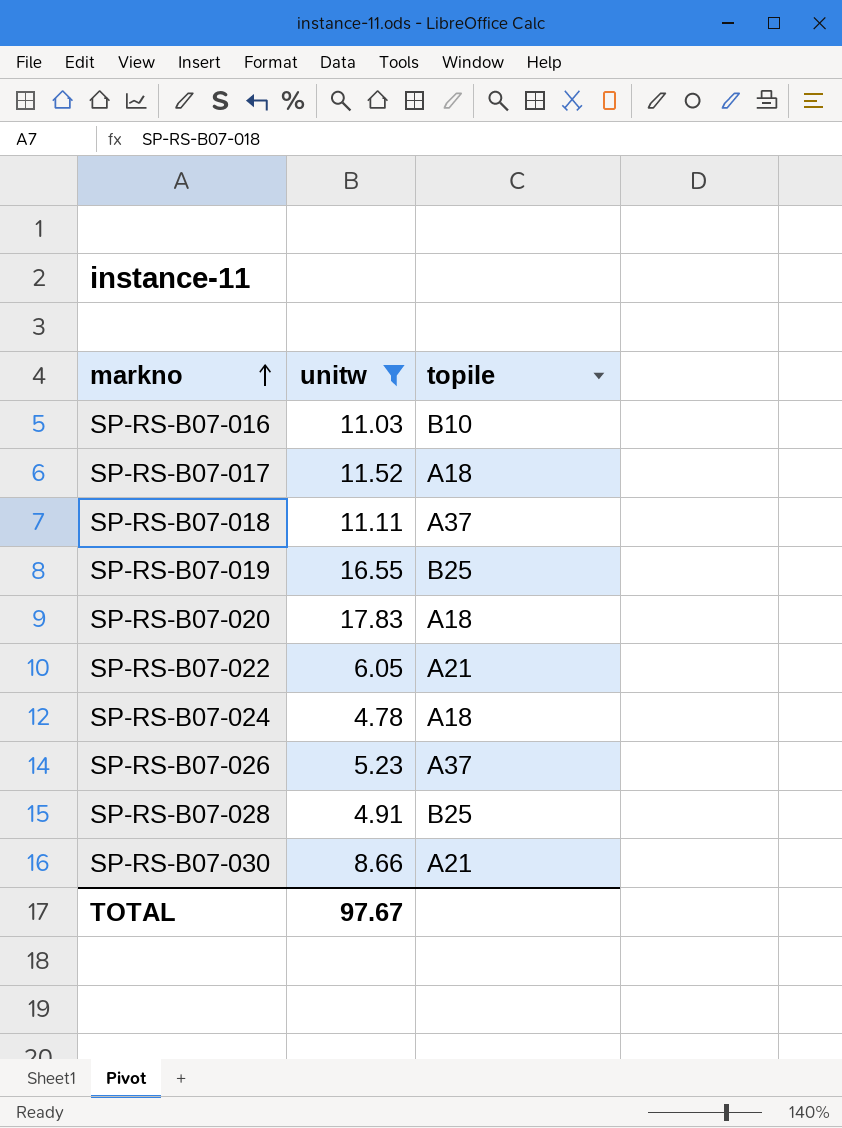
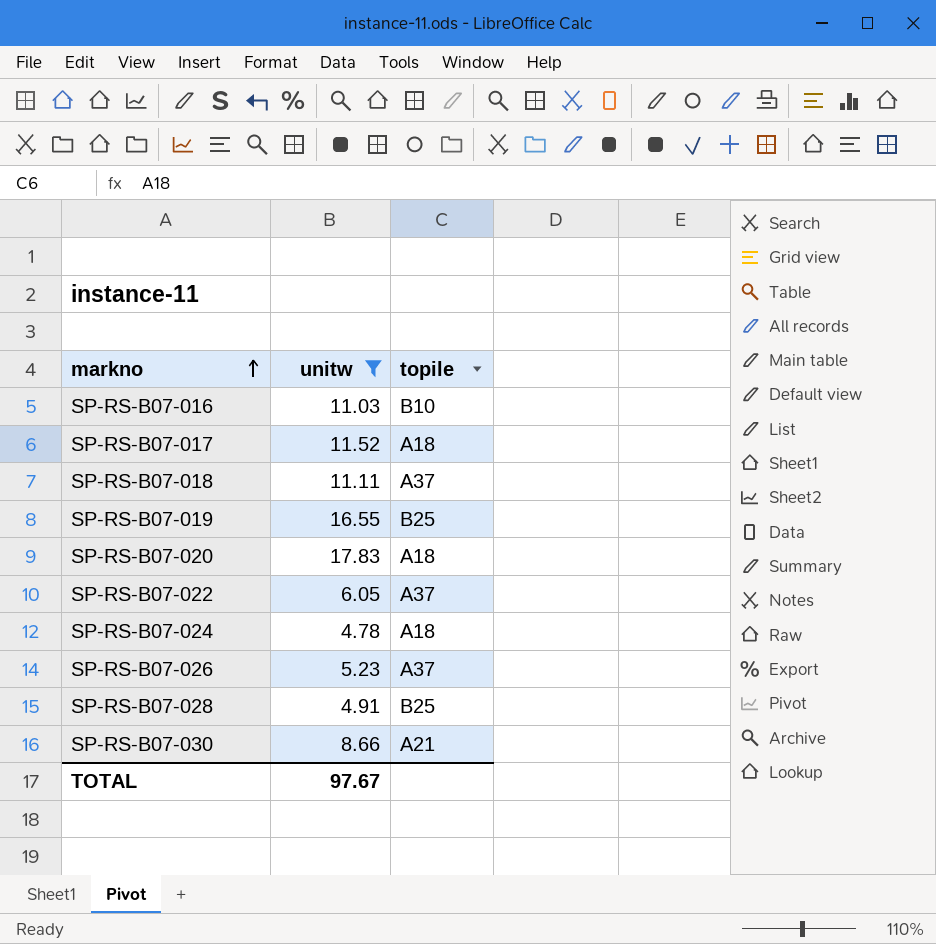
SP-RS-B07-022 | topile: A21 -> A37

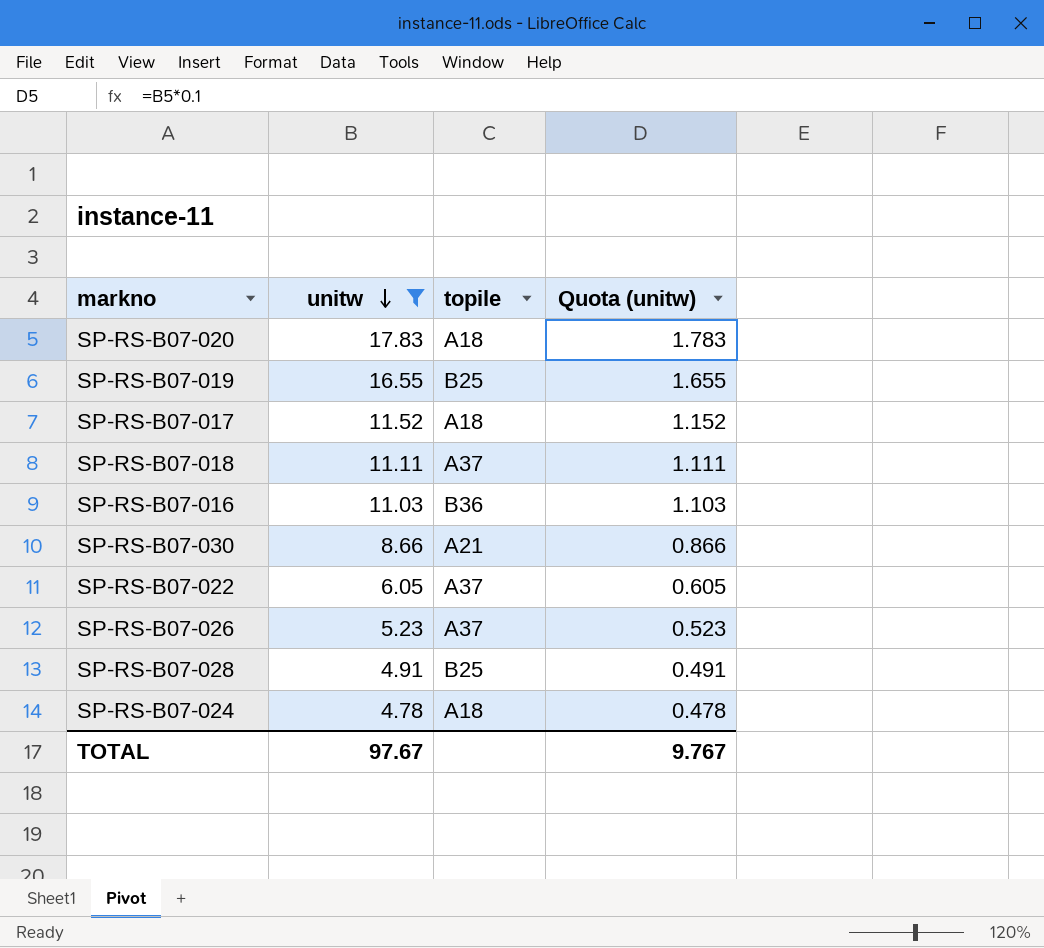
row order: markno ascending -> unitw descending
column Quota (unitw) | formula: none -> [unitw] * 0.1
SP-RS-B07-016 | topile: B10 -> B36

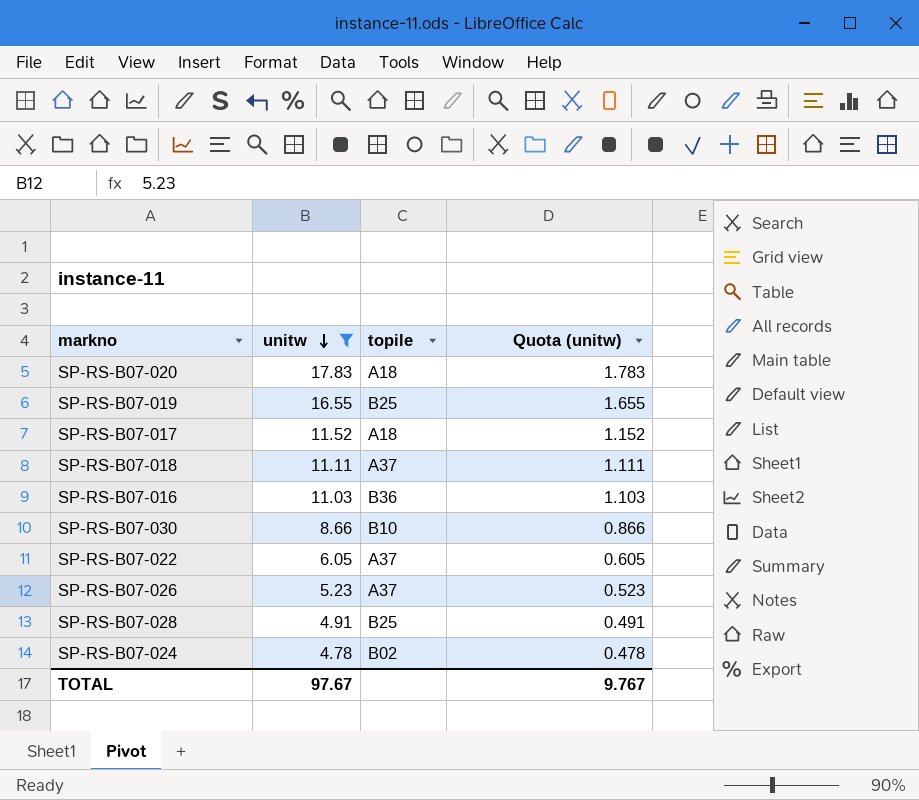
SP-RS-B07-030 | topile: A21 -> B10
SP-RS-B07-024 | topile: A18 -> B02

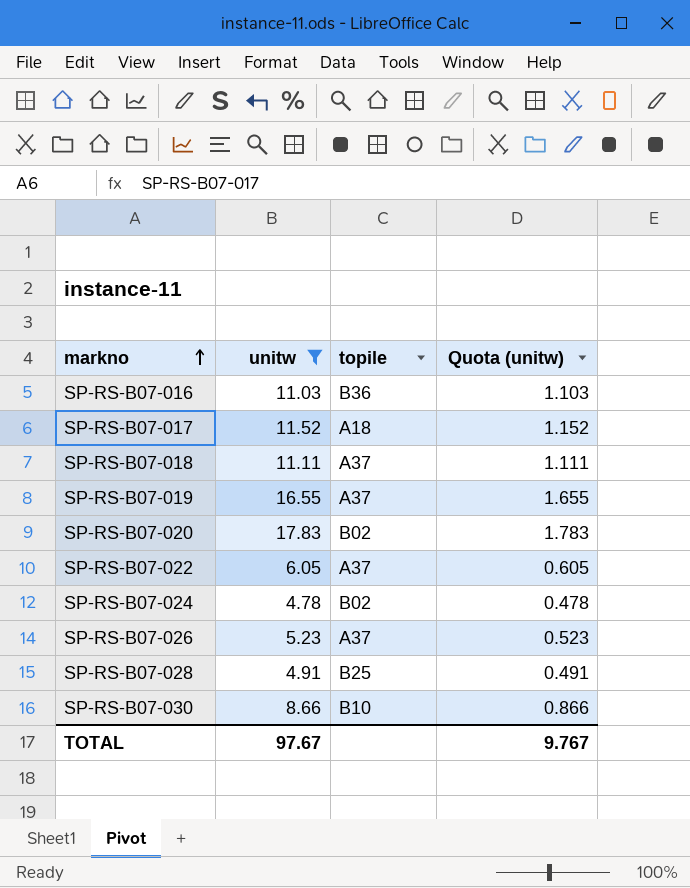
row order: unitw descending -> markno ascending
SP-RS-B07-019 | topile: B25 -> A37
SP-RS-B07-020 | topile: A18 -> B02

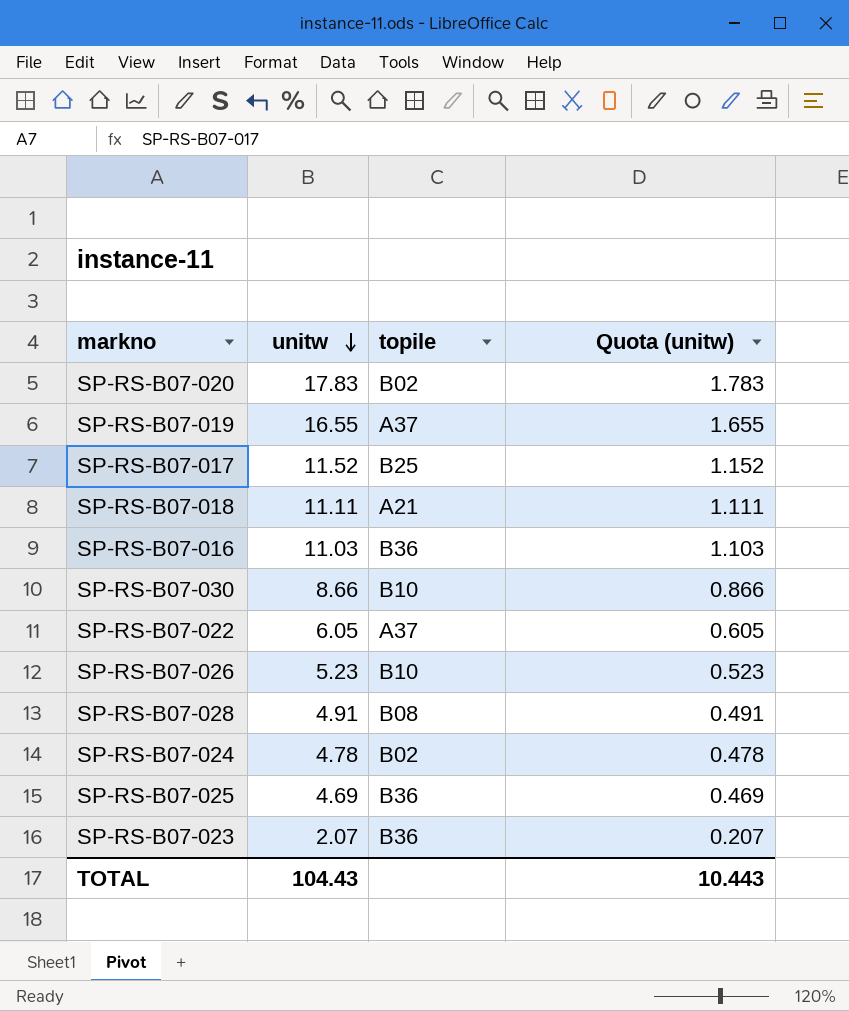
filter: unitw >= 4.78 -> none
row order: markno ascending -> unitw descending
SP-RS-B07-017 | topile: A18 -> B25
SP-RS-B07-018 | topile: A37 -> A21
SP-RS-B07-026 | topile: A37 -> B10
SP-RS-B07-028 | topile: B25 -> B08
TOTAL | unitw: 97.67 -> 104.43
TOTAL | Quota (unitw): 9.767 -> 10.443

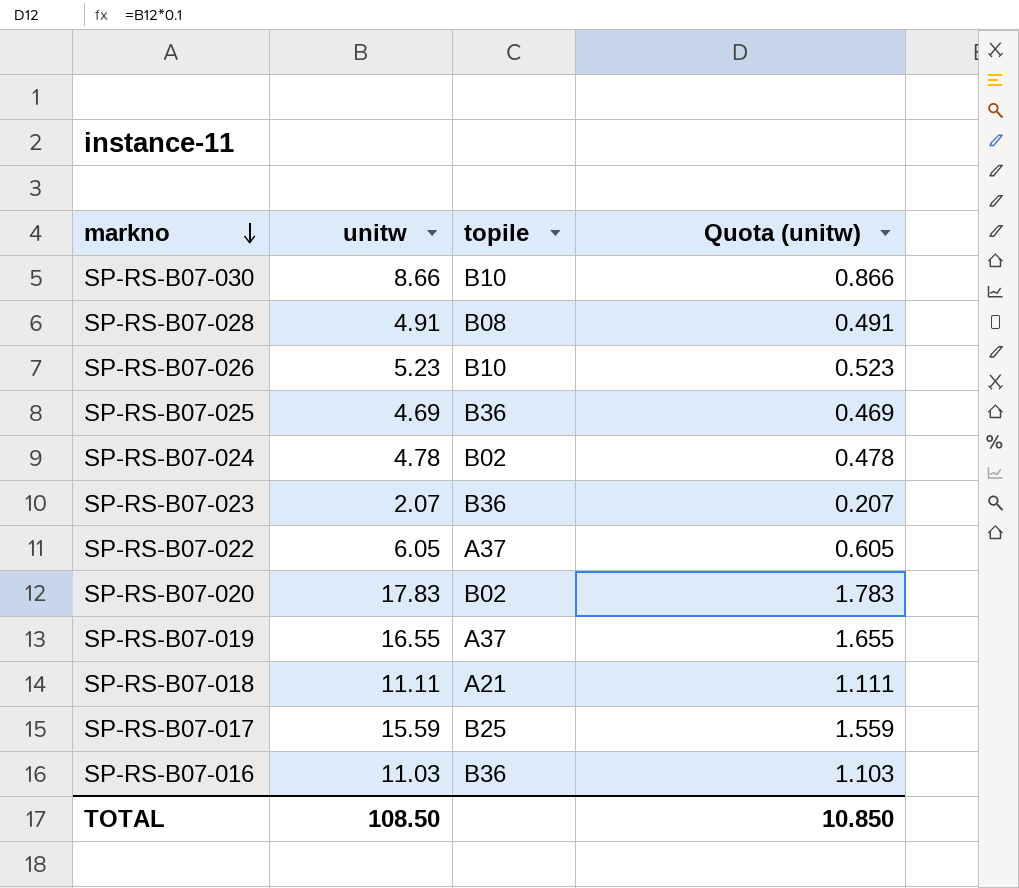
row order: unitw descending -> markno descending
SP-RS-B07-017 | unitw: 11.52 -> 15.59
SP-RS-B07-017 | Quota (unitw): 1.152 -> 1.559
TOTAL | unitw: 104.43 -> 108.50
TOTAL | Quota (unitw): 10.443 -> 10.850

